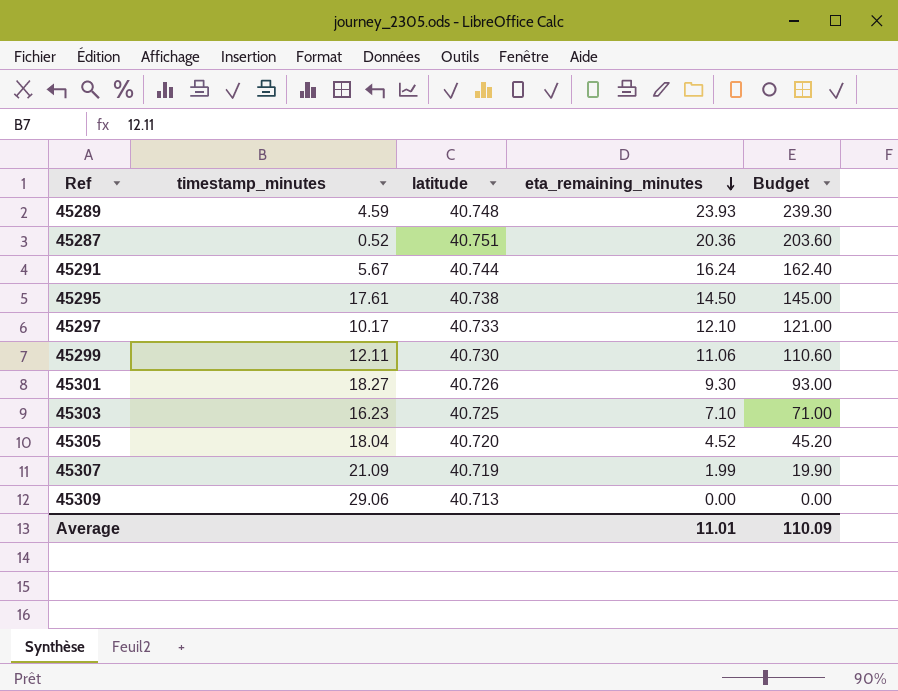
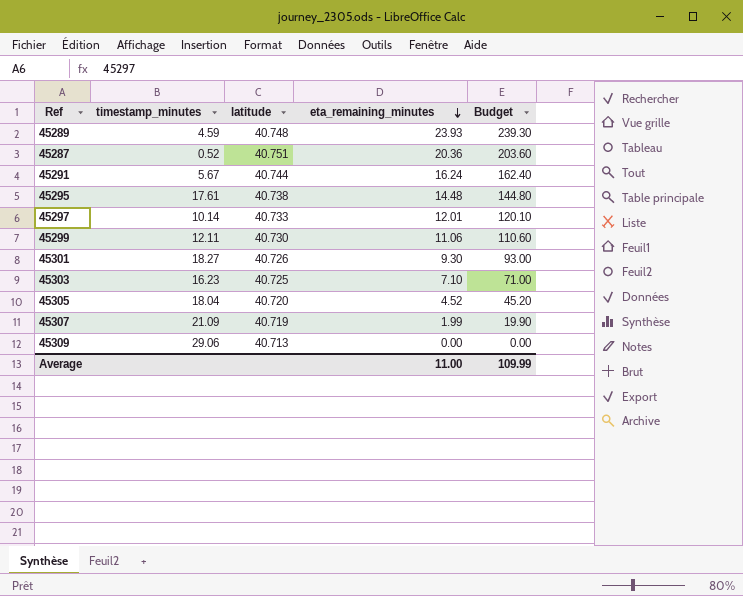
45295 | eta_remaining_minutes: 14.50 -> 14.48
45295 | Budget: 145.00 -> 144.80
45297 | timestamp_minutes: 10.17 -> 10.14
45297 | eta_remaining_minutes: 12.10 -> 12.01
45297 | Budget: 121.00 -> 120.10
Average | eta_remaining_minutes: 11.01 -> 11.00
Average | Budget: 110.09 -> 109.99

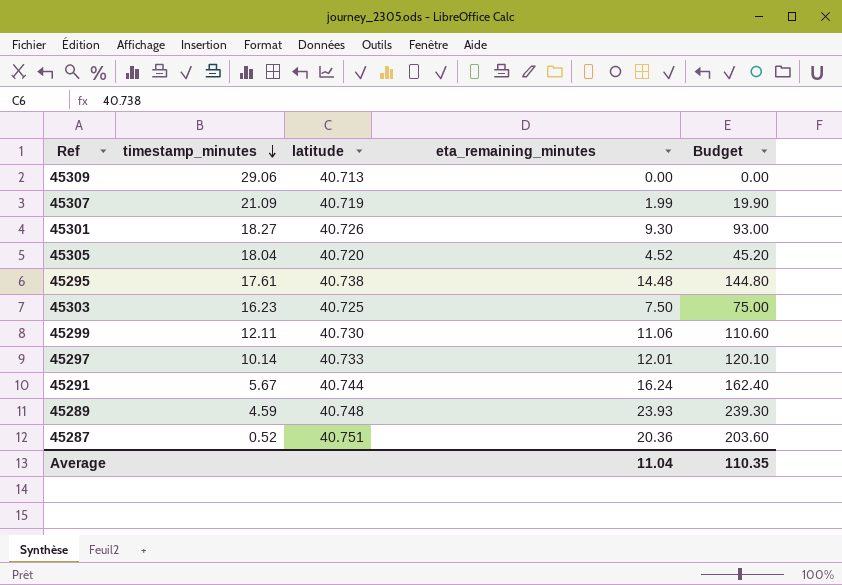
row order: eta_remaining_minutes descending -> timestamp_minutes descending
45303 | eta_remaining_minutes: 7.10 -> 7.50
45303 | Budget: 71.00 -> 75.00
Average | eta_remaining_minutes: 11.00 -> 11.04
Average | Budget: 109.99 -> 110.35

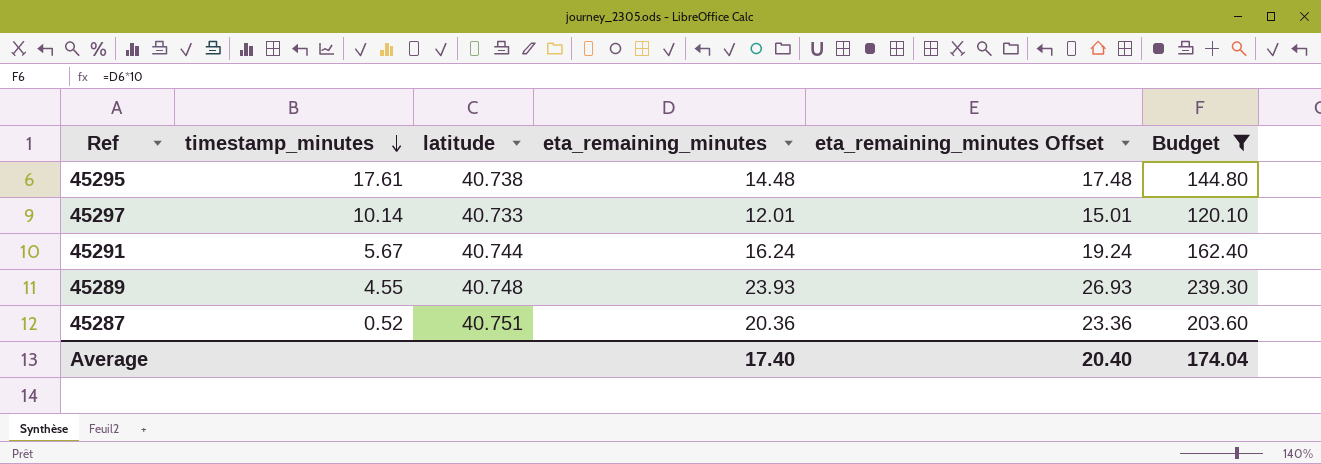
filter: none -> Budget >= 120.10
column eta_remaining_minutes Offset | formula: none -> [eta_remaining_minutes] + 3
45289 | timestamp_minutes: 4.59 -> 4.55
Average | eta_remaining_minutes: 11.04 -> 17.40
Average | Budget: 110.35 -> 174.04

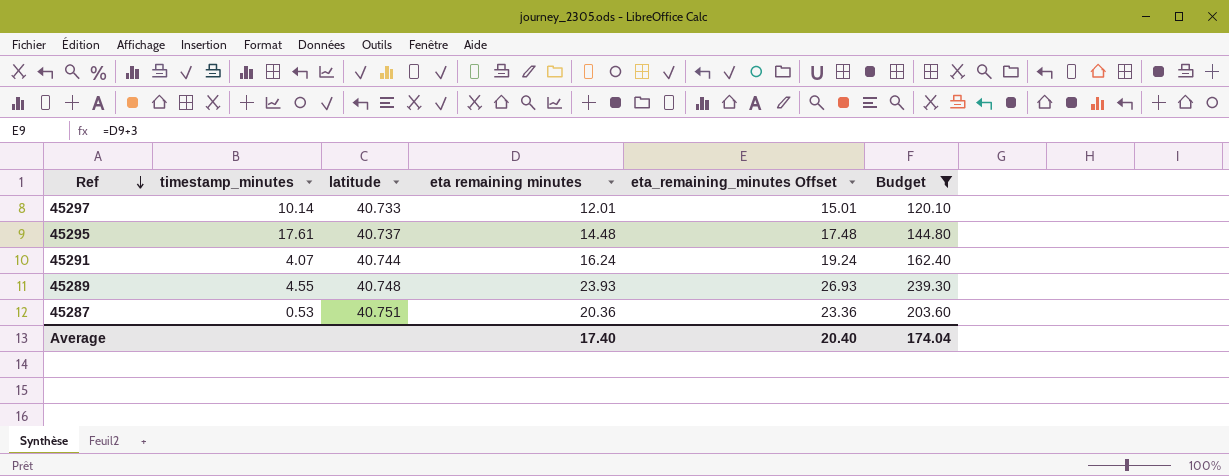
row order: timestamp_minutes descending -> Ref descending
column name: eta_remaining_minutes -> eta remaining minutes
45295 | latitude: 40.738 -> 40.737
45291 | timestamp_minutes: 5.67 -> 4.07
45287 | timestamp_minutes: 0.52 -> 0.53

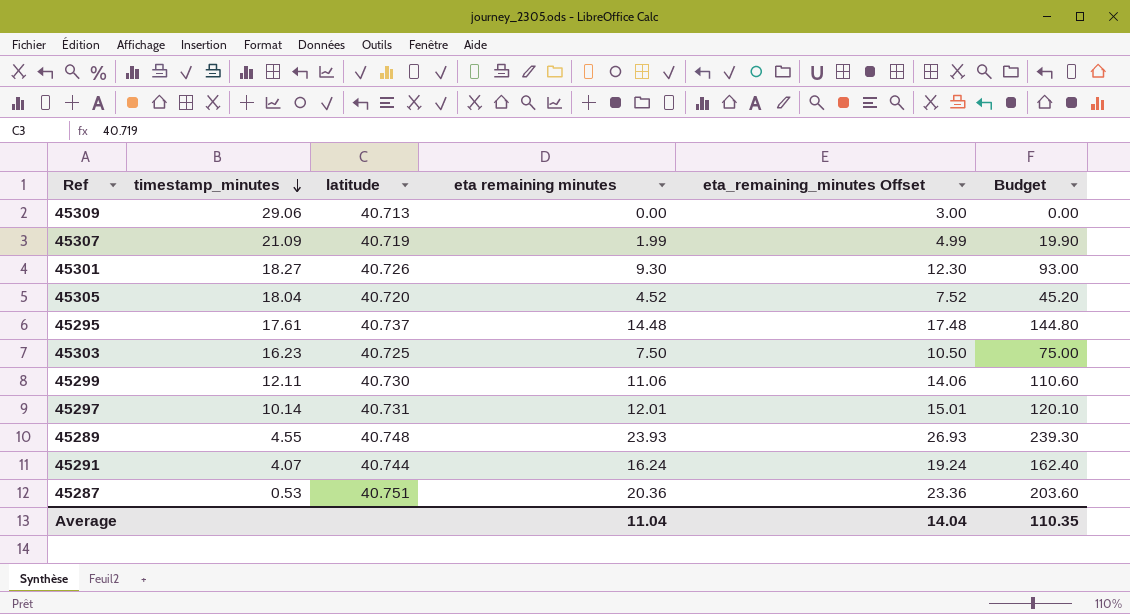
filter: Budget >= 120.10 -> none
row order: Ref descending -> timestamp_minutes descending
45297 | latitude: 40.733 -> 40.731
Average | eta remaining minutes: 17.40 -> 11.04
Average | eta_remaining_minutes Offset: 20.40 -> 14.04
Average | Budget: 174.04 -> 110.35

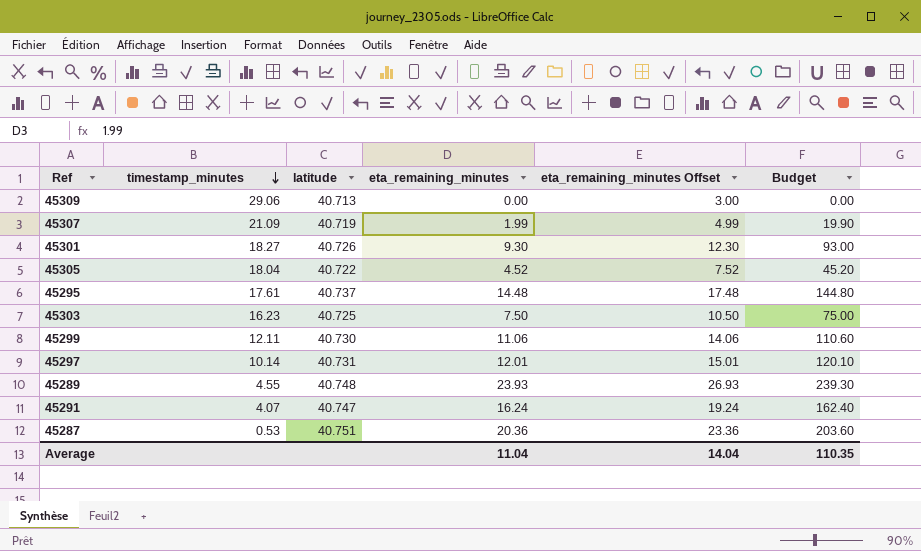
column name: eta remaining minutes -> eta_remaining_minutes
45305 | latitude: 40.720 -> 40.722
45291 | latitude: 40.744 -> 40.747

